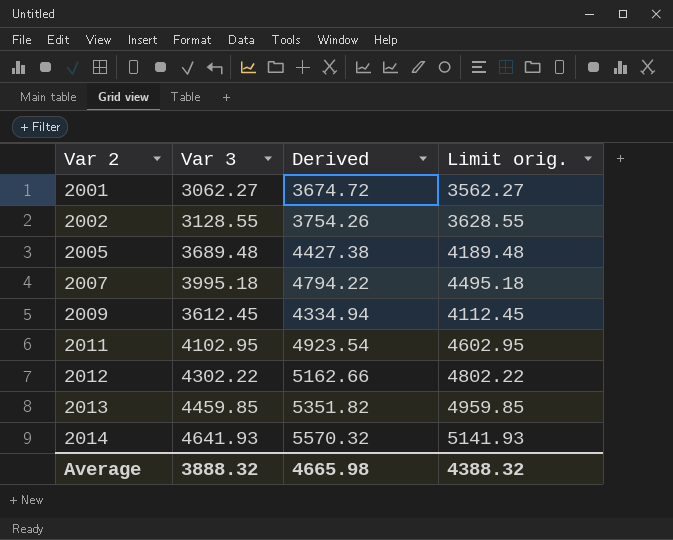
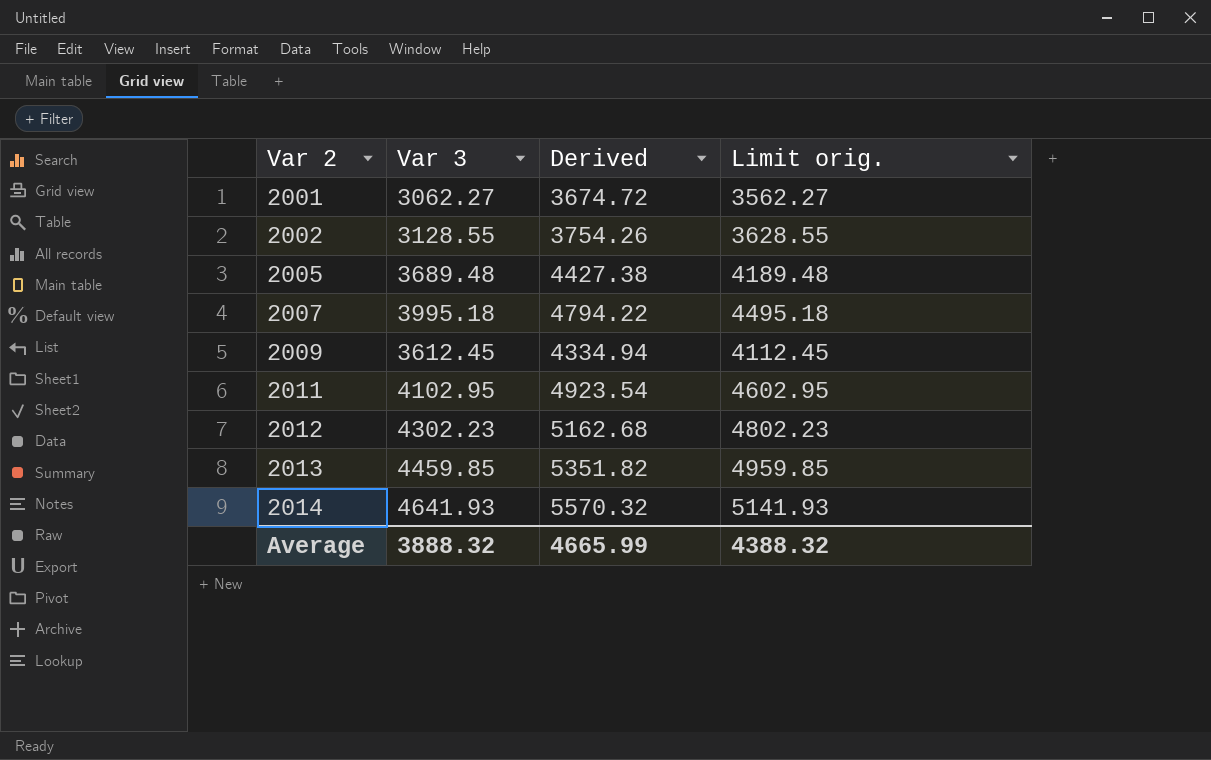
2012 | Var 3: 4302.22 -> 4302.23
2012 | Derived: 5162.66 -> 5162.68
2012 | Limit orig.: 4802.22 -> 4802.23
Average | Derived: 4665.98 -> 4665.99

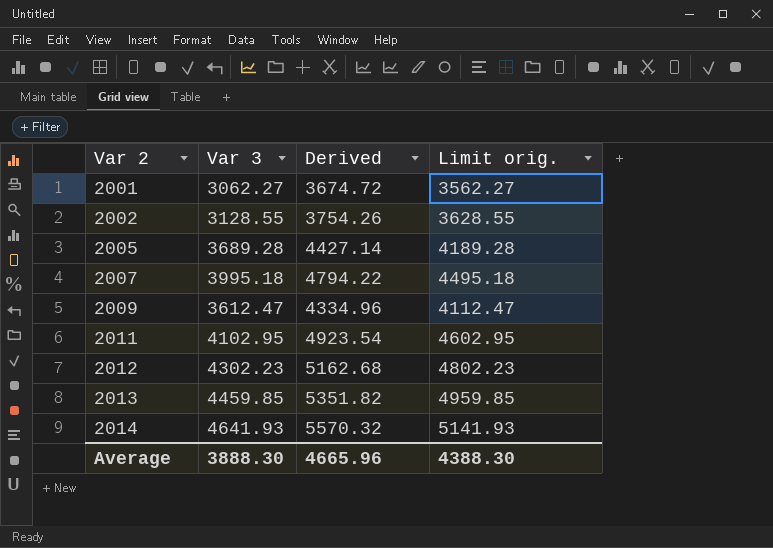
2005 | Var 3: 3689.48 -> 3689.28
2005 | Derived: 4427.38 -> 4427.14
2005 | Limit orig.: 4189.48 -> 4189.28
2009 | Var 3: 3612.45 -> 3612.47
2009 | Derived: 4334.94 -> 4334.96
2009 | Limit orig.: 4112.45 -> 4112.47
Average | Var 3: 3888.32 -> 3888.30
Average | Derived: 4665.99 -> 4665.96
Average | Limit orig.: 4388.32 -> 4388.30

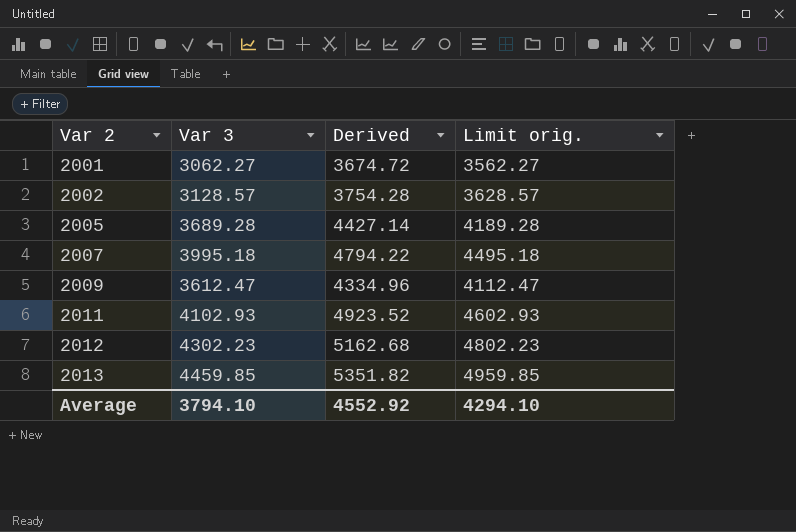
row 2014: 4641.93 | 5570.32 | 5141.93 -> none
2002 | Var 3: 3128.55 -> 3128.57
2002 | Derived: 3754.26 -> 3754.28
2002 | Limit orig.: 3628.55 -> 3628.57
2011 | Var 3: 4102.95 -> 4102.93
2011 | Derived: 4923.54 -> 4923.52
2011 | Limit orig.: 4602.95 -> 4602.93
Average | Var 3: 3888.30 -> 3794.10
Average | Derived: 4665.96 -> 4552.92
Average | Limit orig.: 4388.30 -> 4294.10

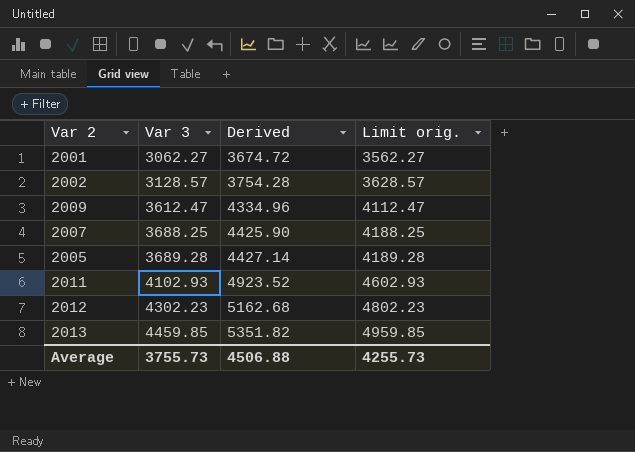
row order: Var 2 ascending -> Var 3 ascending
2007 | Var 3: 3995.18 -> 3688.25
2007 | Derived: 4794.22 -> 4425.90
2007 | Limit orig.: 4495.18 -> 4188.25
Average | Var 3: 3794.10 -> 3755.73
Average | Derived: 4552.92 -> 4506.88
Average | Limit orig.: 4294.10 -> 4255.73

